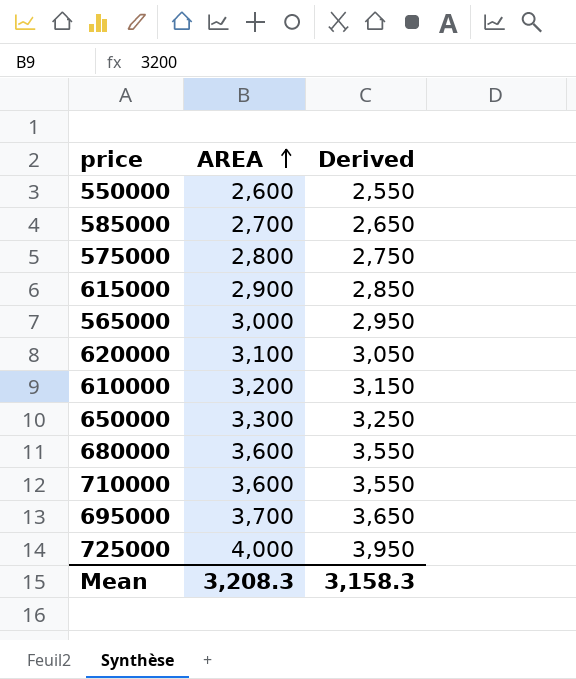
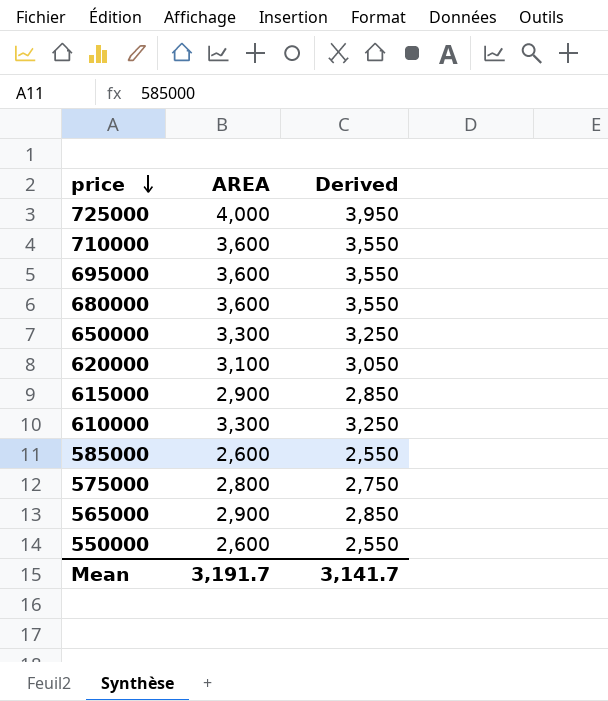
row order: AREA ascending -> price descending
695000 | AREA: 3,700 -> 3,600
695000 | Derived: 3,650 -> 3,550
610000 | AREA: 3,200 -> 3,300
610000 | Derived: 3,150 -> 3,250
585000 | AREA: 2,700 -> 2,600
585000 | Derived: 2,650 -> 2,550
565000 | AREA: 3,000 -> 2,900
565000 | Derived: 2,950 -> 2,850
Mean | AREA: 3,208.3 -> 3,191.7
Mean | Derived: 3,158.3 -> 3,141.7

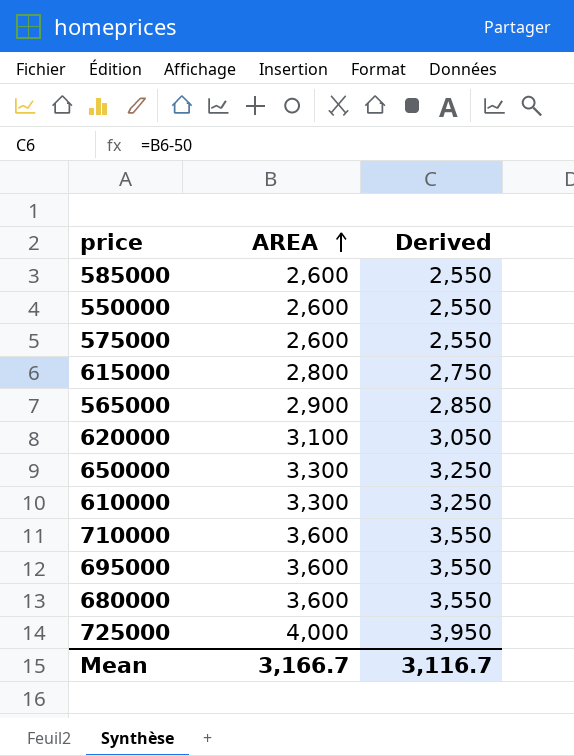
row order: price descending -> AREA ascending
575000 | AREA: 2,800 -> 2,600
575000 | Derived: 2,750 -> 2,550
615000 | AREA: 2,900 -> 2,800
615000 | Derived: 2,850 -> 2,750
Mean | AREA: 3,191.7 -> 3,166.7
Mean | Derived: 3,141.7 -> 3,116.7

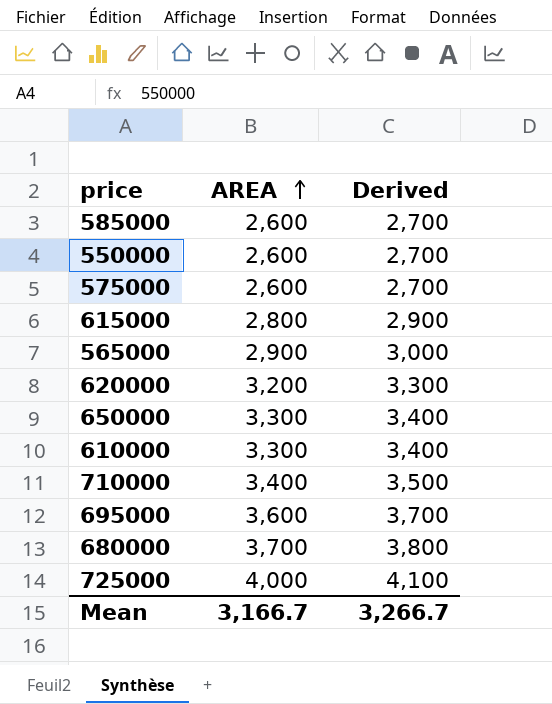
column Derived | formula: [AREA] - 50 -> [AREA] + 100
620000 | AREA: 3,100 -> 3,200
710000 | AREA: 3,600 -> 3,400
680000 | AREA: 3,600 -> 3,700
Mean | Derived: 3,116.7 -> 3,266.7

